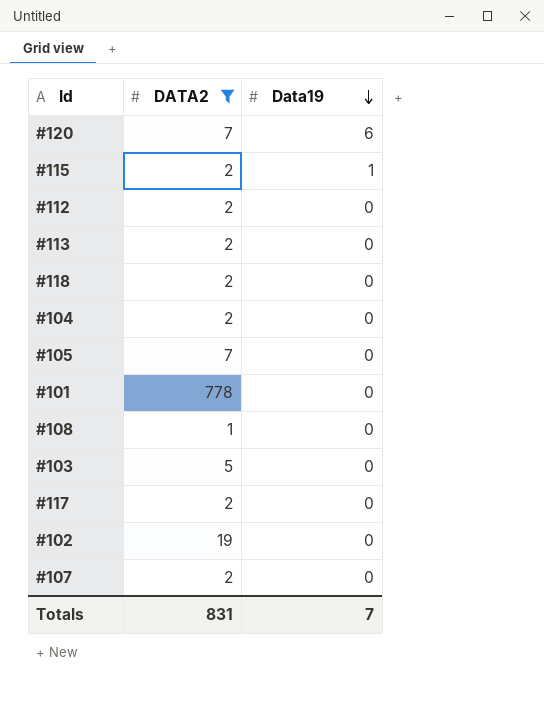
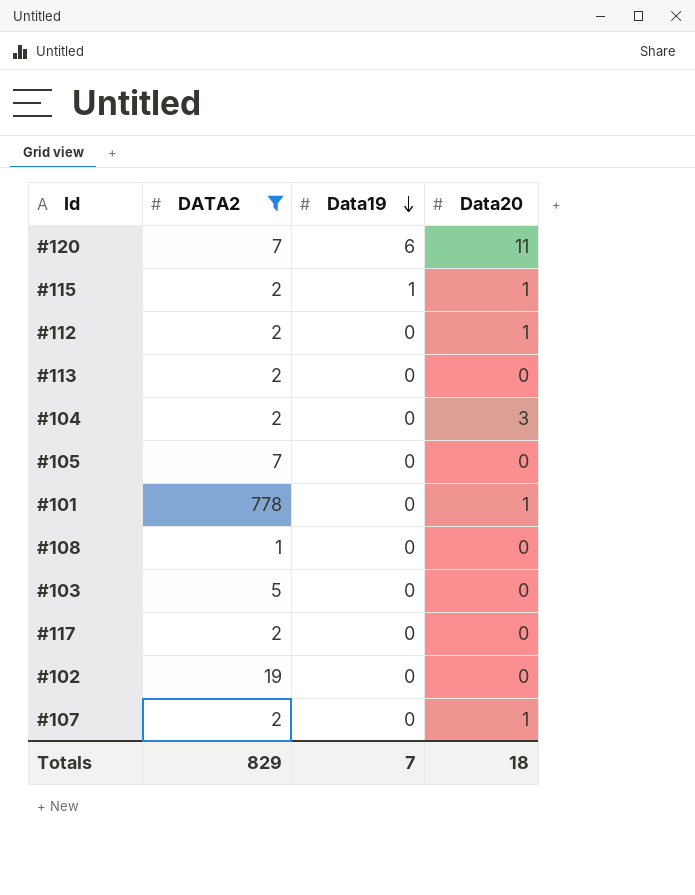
column Data20 | position: none -> 4
row #118: 2 | 0 -> none
Totals | DATA2: 831 -> 829

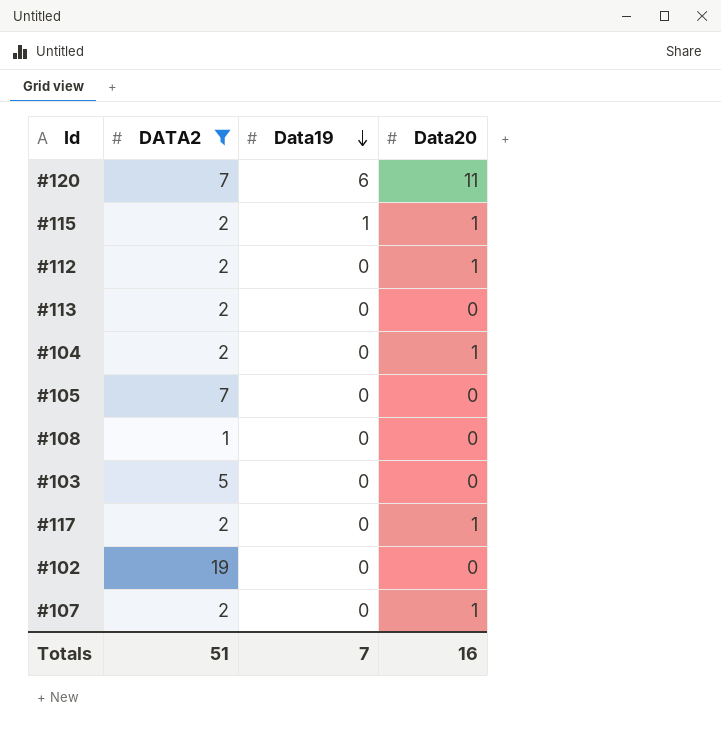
row #101: 778 | 0 | 1 -> none
#104 | Data20: 3 -> 1
#117 | Data20: 0 -> 1
Totals | DATA2: 829 -> 51
Totals | Data20: 18 -> 16

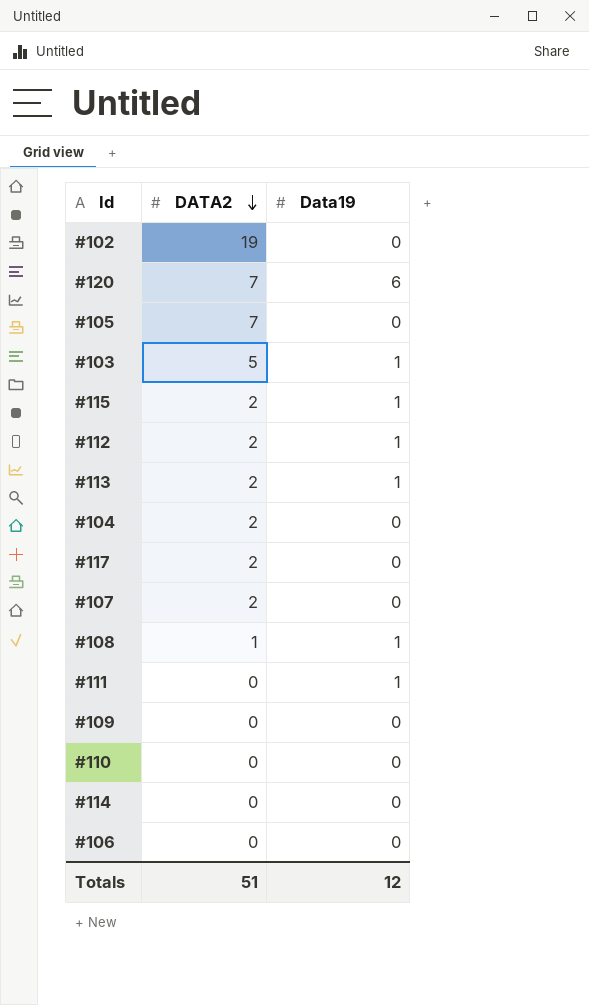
filter: DATA2 != 0 -> none
row order: Data19 descending -> DATA2 descending
column Data20 | position: 4 -> none
#103 | Data19: 0 -> 1
#112 | Data19: 0 -> 1
#113 | Data19: 0 -> 1
#108 | Data19: 0 -> 1
Totals | Data19: 7 -> 12

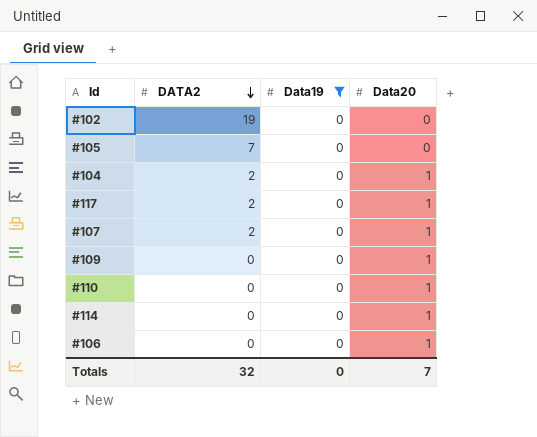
filter: none -> Data19 = 0
column Data20 | position: none -> 4
Totals | DATA2: 51 -> 32
Totals | Data19: 12 -> 0

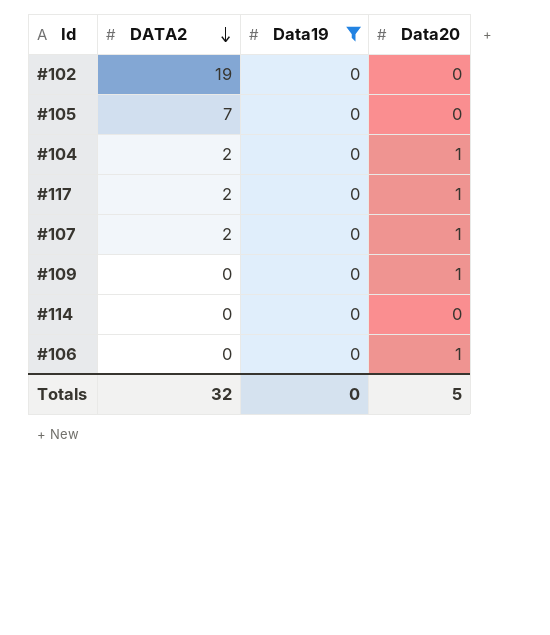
row #110: 0 | 0 | 1 -> none
#114 | Data20: 1 -> 0
Totals | Data20: 7 -> 5

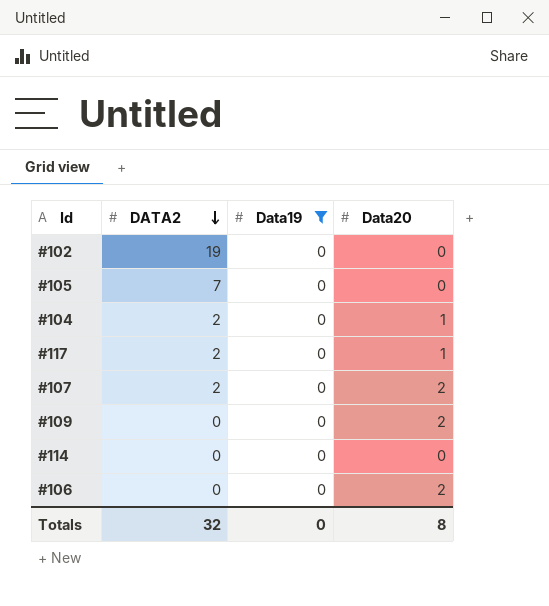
#107 | Data20: 1 -> 2
#109 | Data20: 1 -> 2
#106 | Data20: 1 -> 2
Totals | Data20: 5 -> 8

